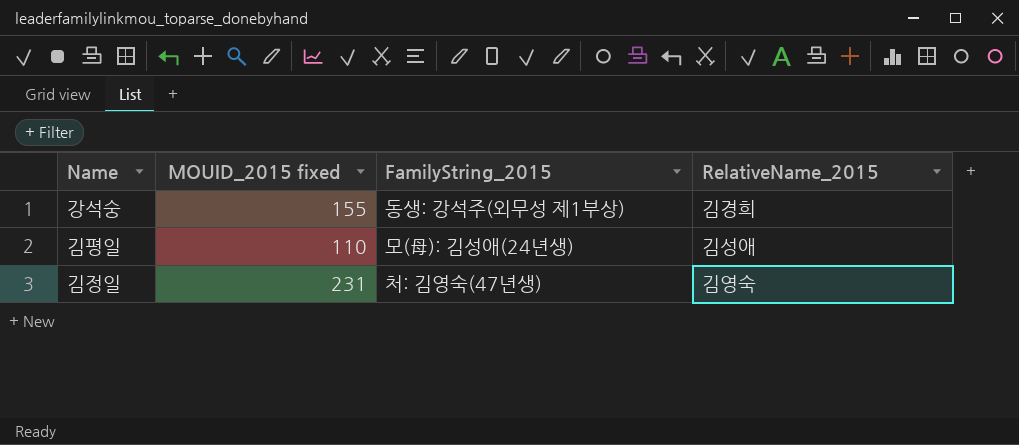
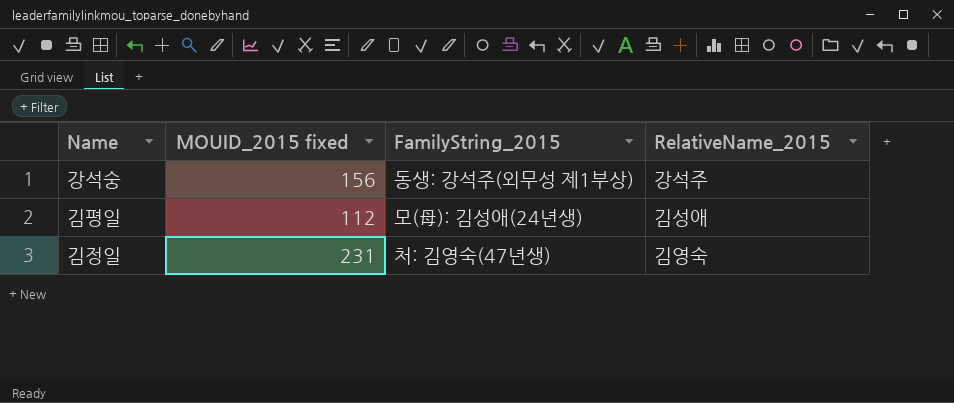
강석숭 | MOUID_2015 fixed: 155 -> 156
강석숭 | RelativeName_2015: 김경희 -> 강석주
김평일 | MOUID_2015 fixed: 110 -> 112

